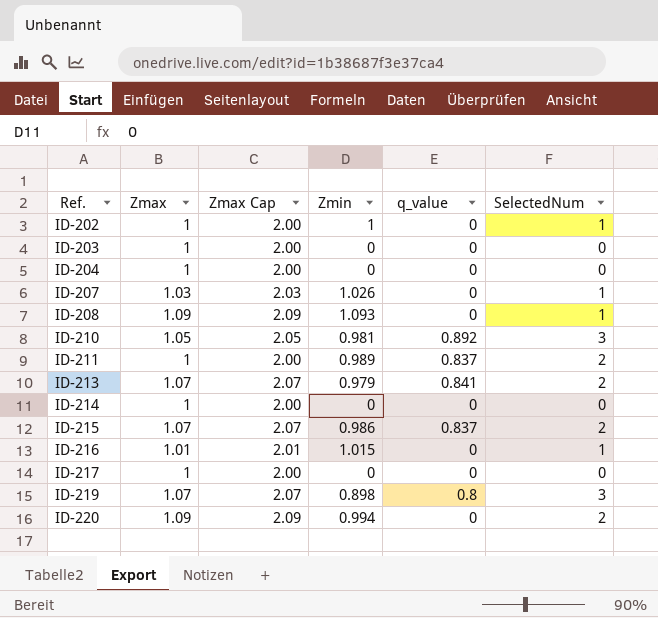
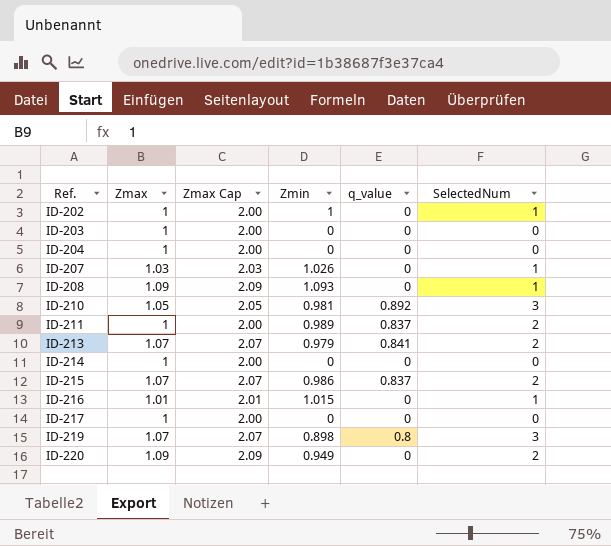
ID-220 | Zmin: 0.994 -> 0.949

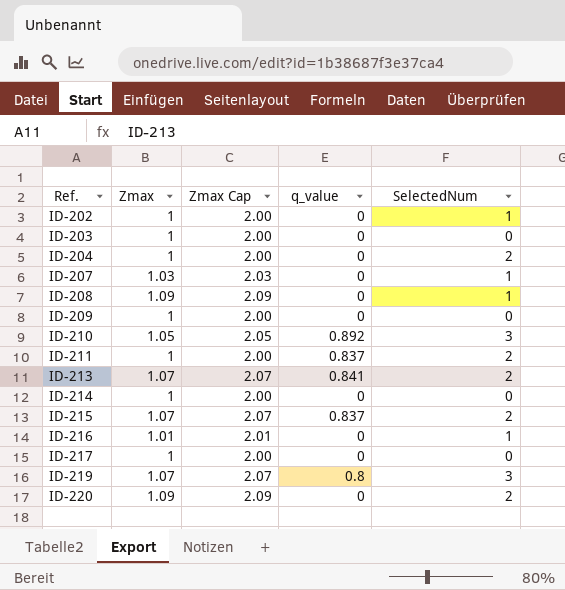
column Zmin | position: 4 -> none
ID-204 | SelectedNum: 0 -> 2
row ID-209: none -> 1 | 2.00 | 0 | 0

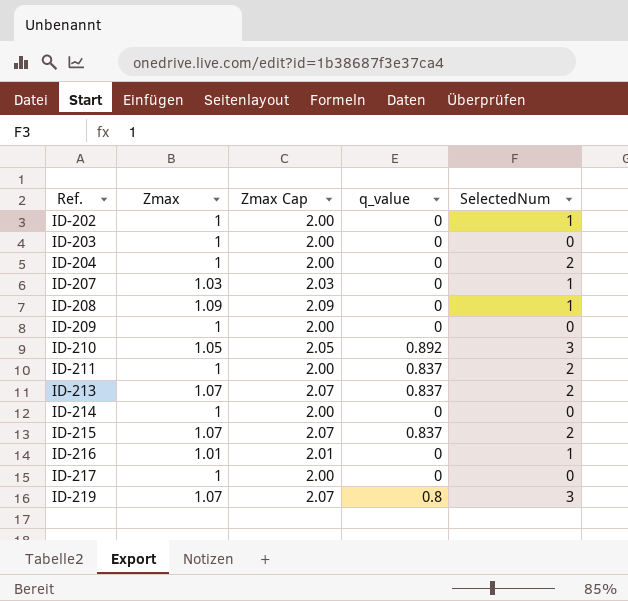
row ID-220: 1.09 | 2.09 | 0 | 2 -> none
ID-213 | q_value: 0.841 -> 0.837

